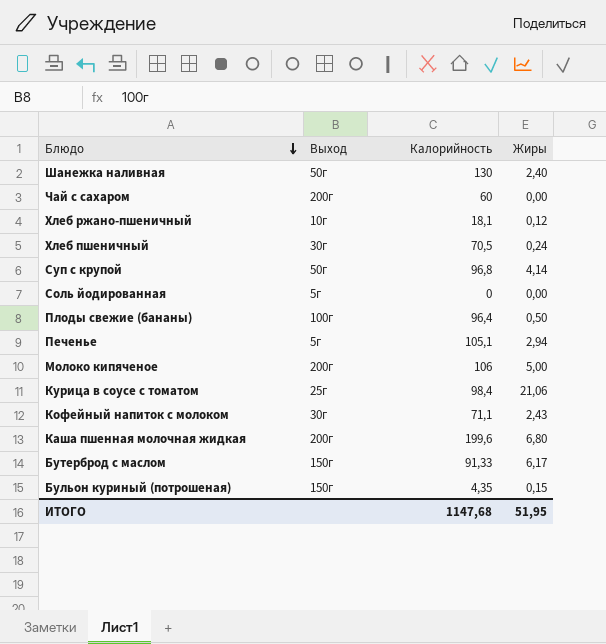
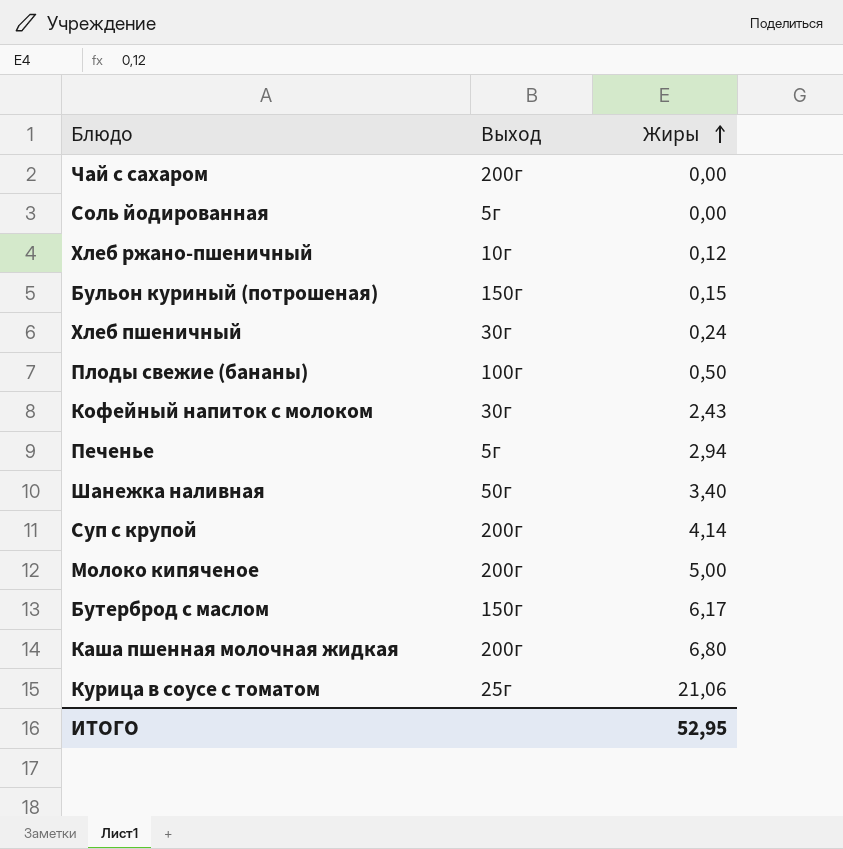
row order: Блюдо descending -> Жиры ascending
column Калорийность | position: 3 -> none
Шанежка наливная | Жиры: 2,40 -> 3,40
Суп с крупой | Выход: 50г -> 200г
ИТОГО | Жиры: 51,95 -> 52,95

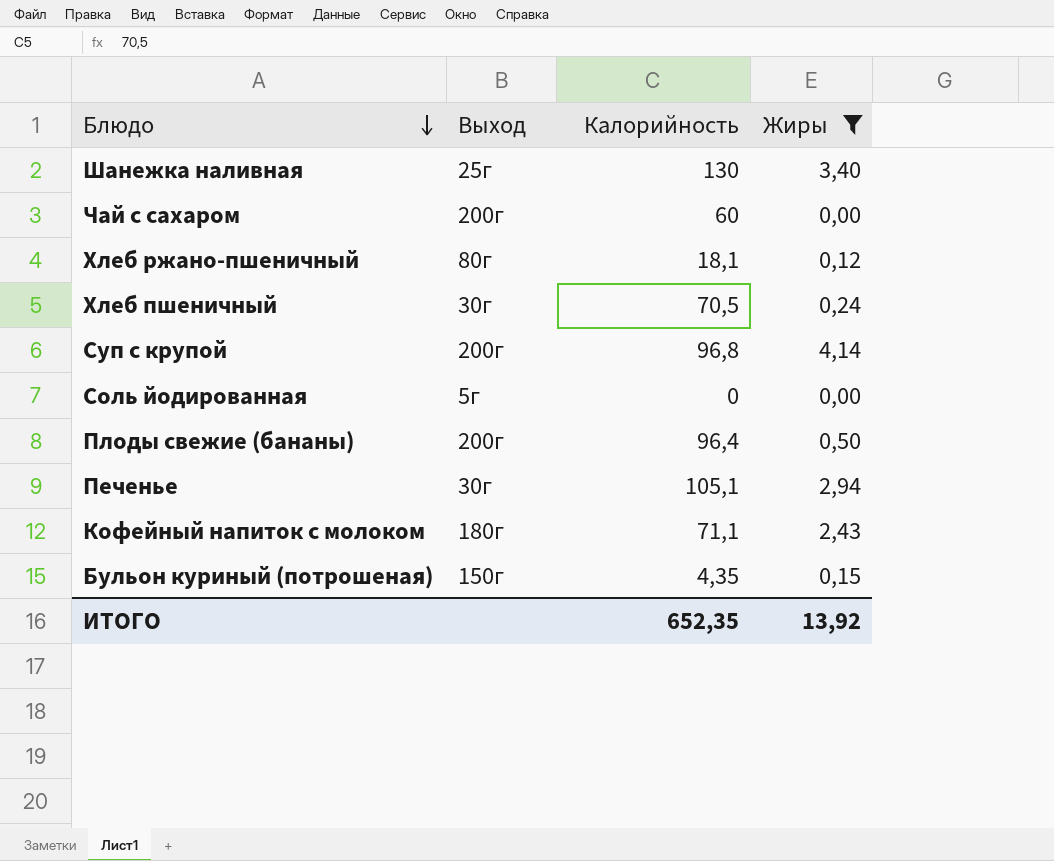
filter: none -> Жиры <= 4,14
row order: Жиры ascending -> Блюдо descending
column Калорийность | position: none -> 3
Шанежка наливная | Выход: 50г -> 25г
Хлеб ржано-пшеничный | Выход: 10г -> 80г
Плоды свежие (бананы) | Выход: 100г -> 200г
Печенье | Выход: 5г -> 30г
Кофейный напиток с молоком | Выход: 30г -> 180г
ИТОГО | Жиры: 52,95 -> 13,92

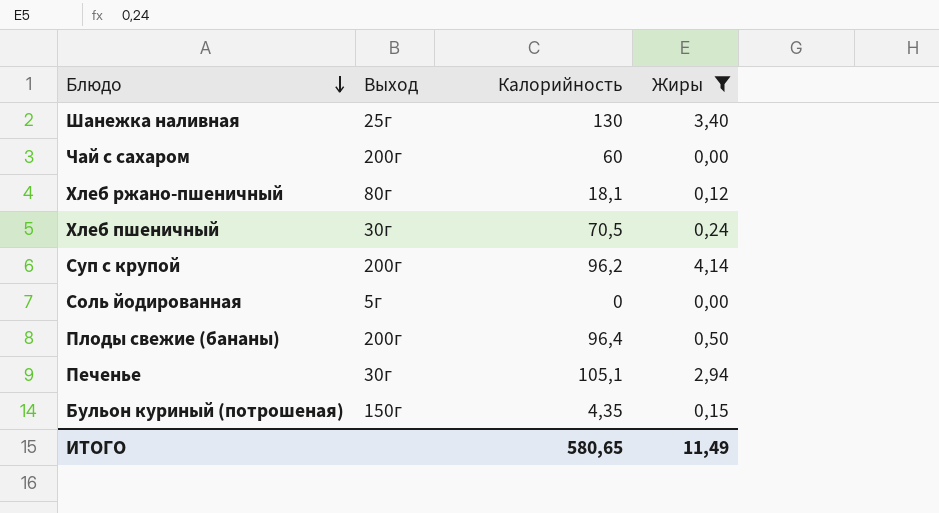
row Кофейный напиток с молоком: 180г | 71,1 | 2,43 -> none
Суп с крупой | Калорийность: 96,8 -> 96,2
ИТОГО | Калорийность: 652,35 -> 580,65
ИТОГО | Жиры: 13,92 -> 11,49

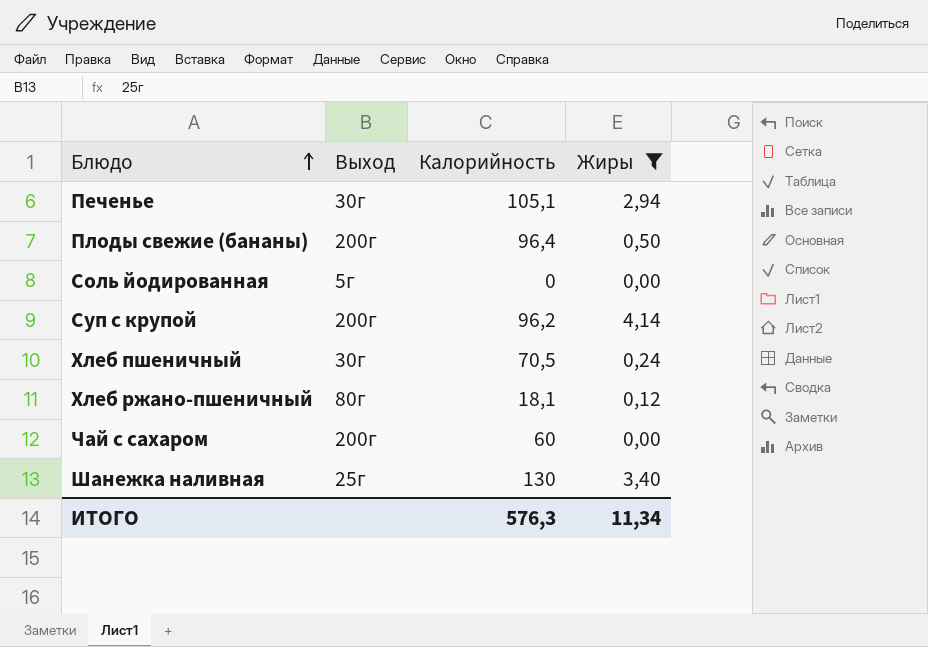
row order: Блюдо descending -> Блюдо ascending
row Бульон куриный (потрошеная): 150г | 4,35 | 0,15 -> none
ИТОГО | Калорийность: 580,65 -> 576,3
ИТОГО | Жиры: 11,49 -> 11,34

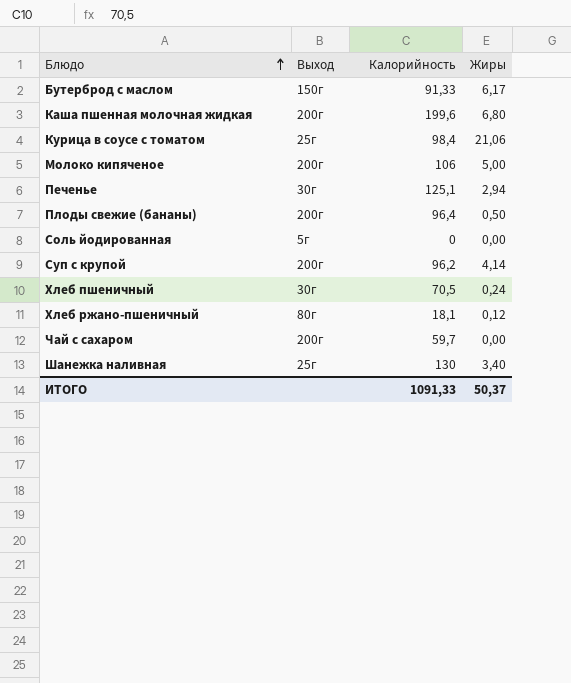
filter: Жиры <= 4,14 -> none
Печенье | Калорийность: 105,1 -> 125,1
Чай с сахаром | Калорийность: 60 -> 59,7
ИТОГО | Калорийность: 576,3 -> 1091,33
ИТОГО | Жиры: 11,34 -> 50,37

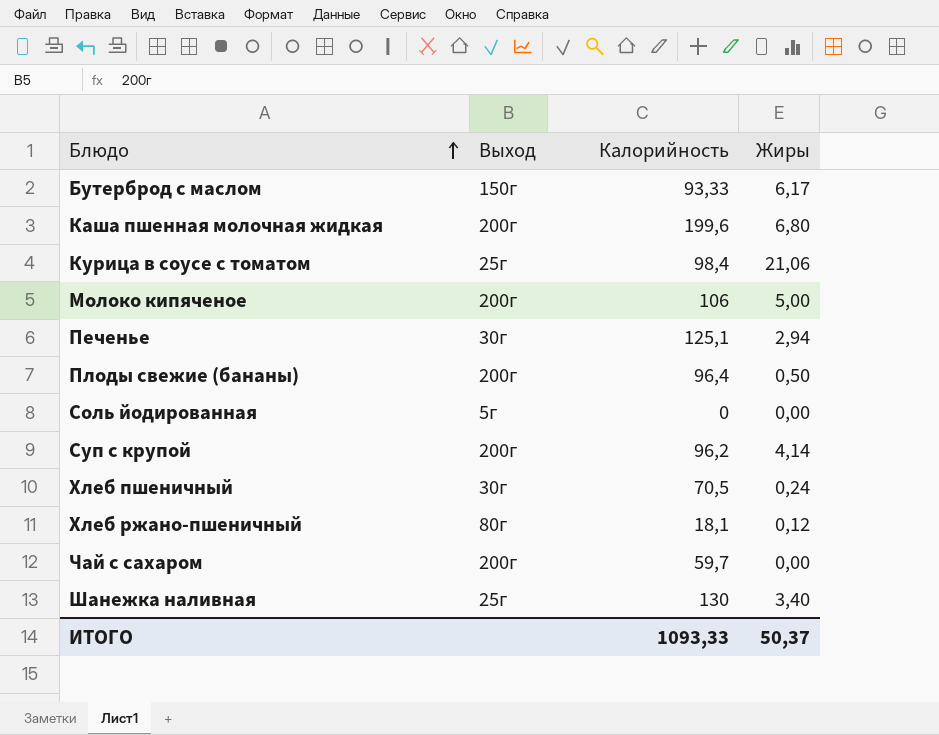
Бутерброд с маслом | Калорийность: 91,33 -> 93,33
ИТОГО | Калорийность: 1091,33 -> 1093,33

